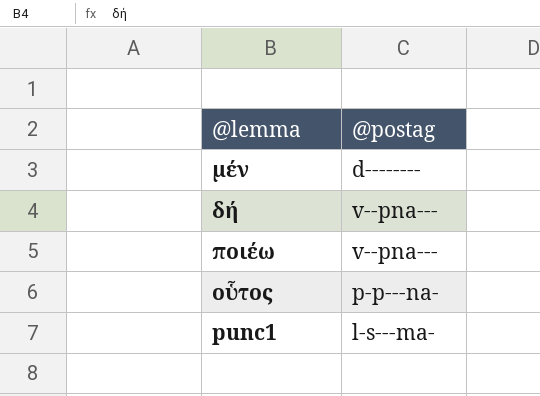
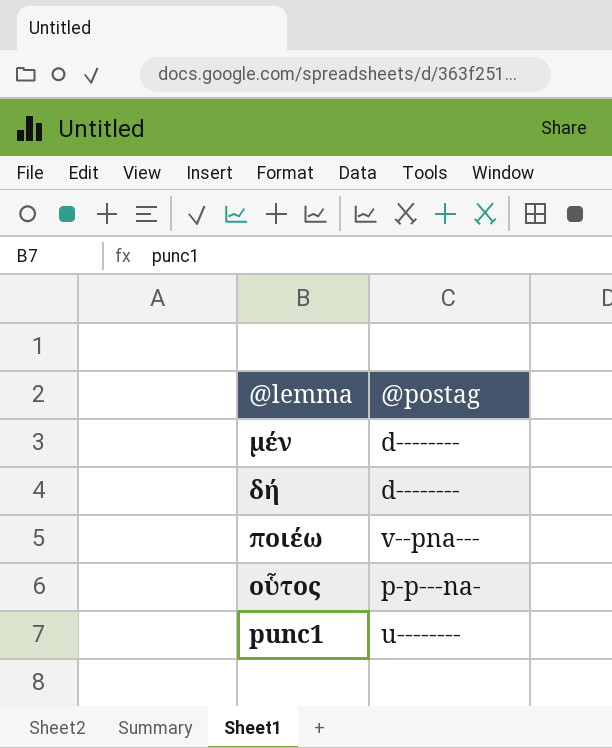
δή | @postag: v--pna--- -> d--------
punc1 | @postag: l-s---ma- -> u--------

